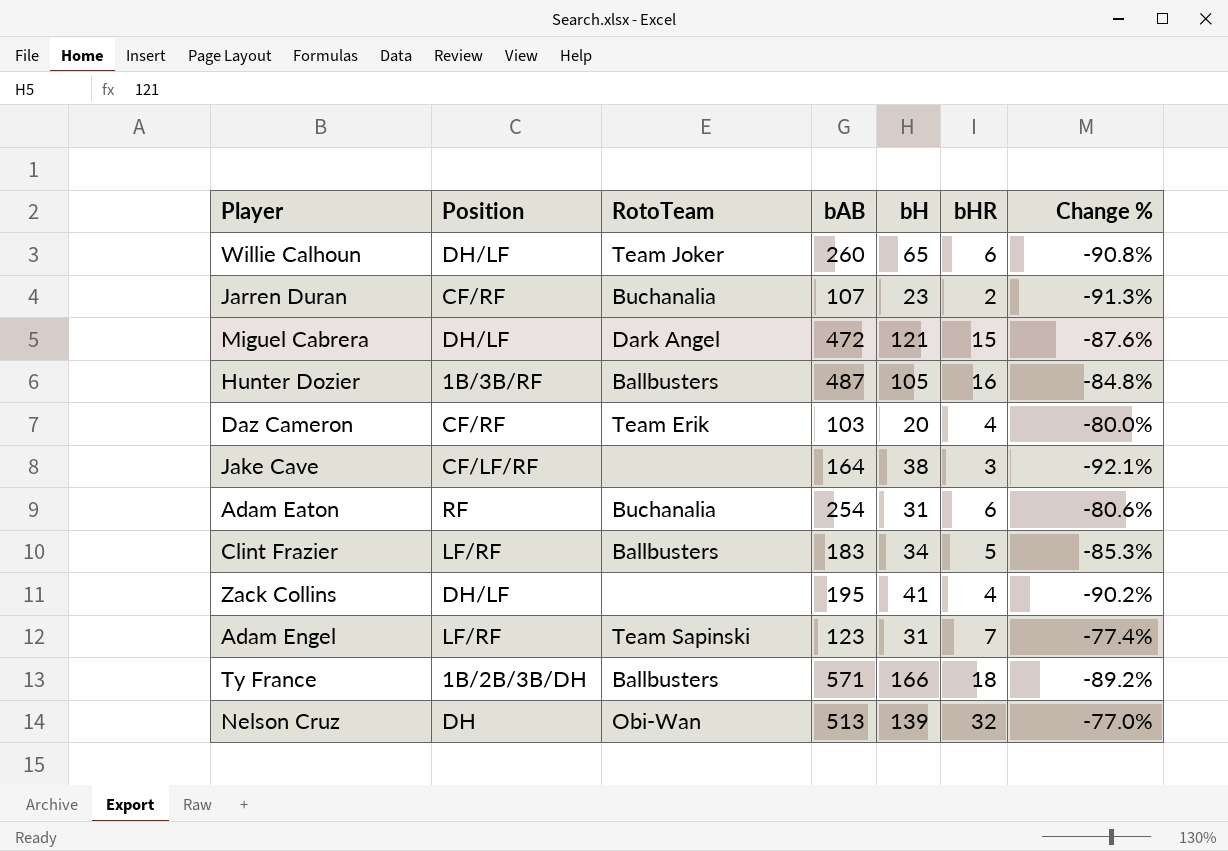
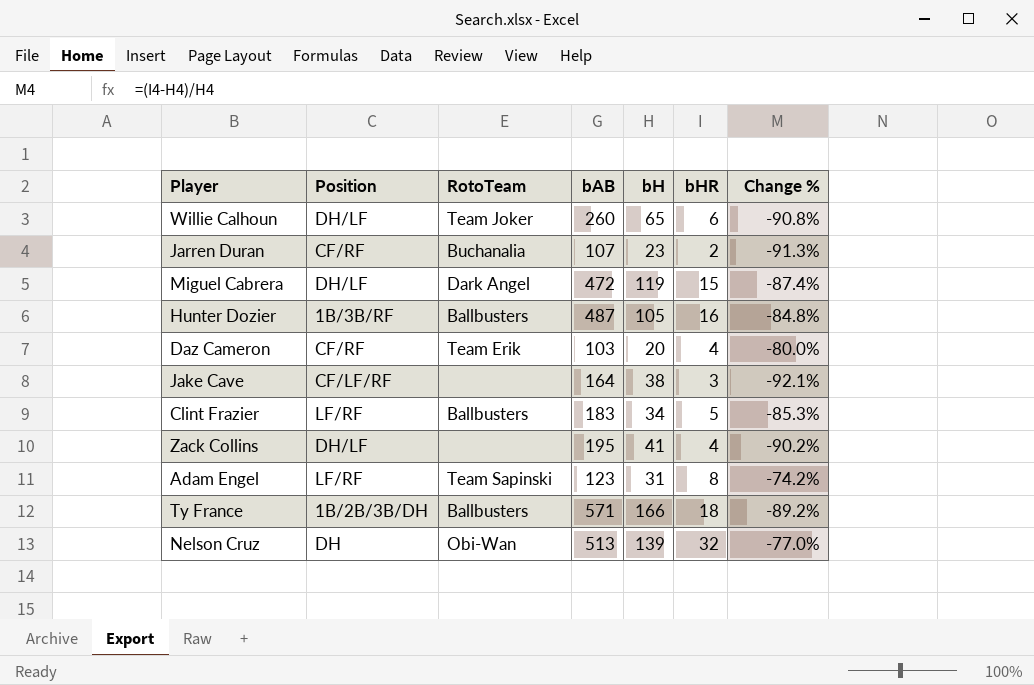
row Adam Eaton: RF | Buchanalia | 254 | 31 | 6 | -80.6% -> none
Miguel Cabrera | bH: 121 -> 119
Miguel Cabrera | Change %: -87.6% -> -87.4%
Adam Engel | bHR: 7 -> 8
Adam Engel | Change %: -77.4% -> -74.2%

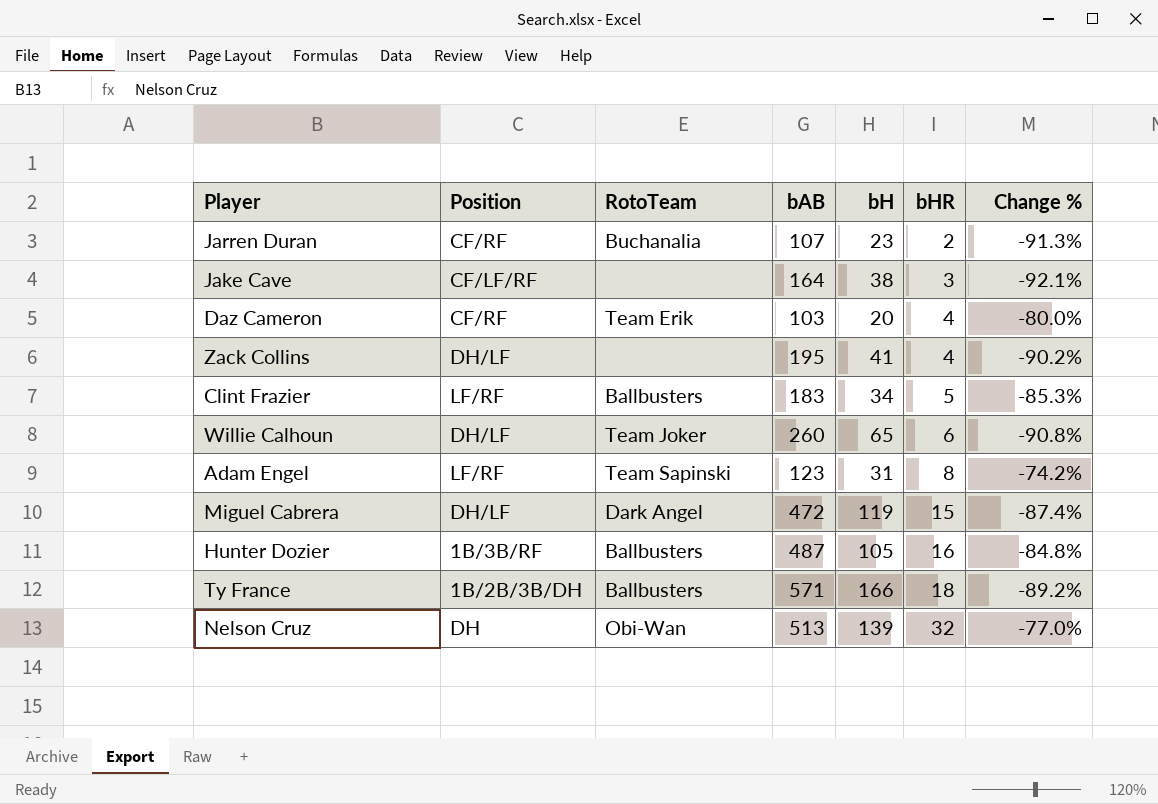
row order: none -> bHR ascending

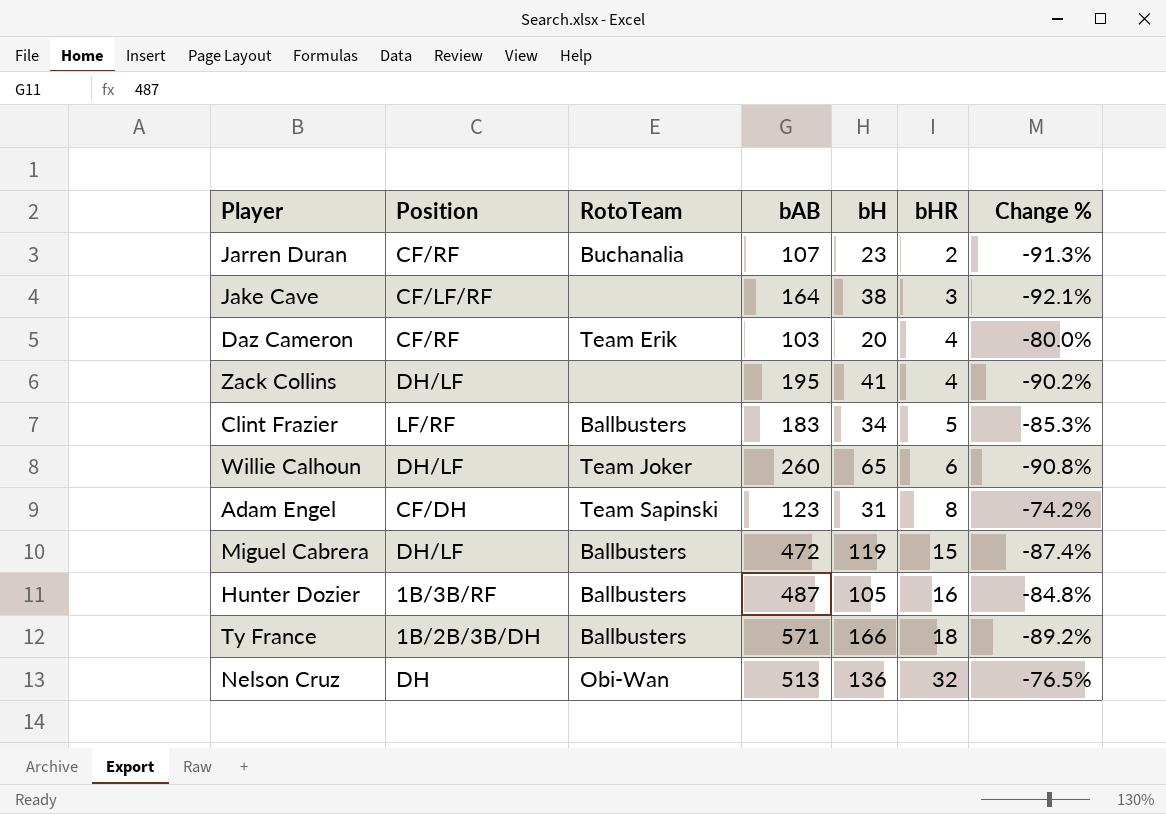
Adam Engel | Position: LF/RF -> CF/DH
Miguel Cabrera | RotoTeam: Dark Angel -> Ballbusters
Nelson Cruz | bH: 139 -> 136
Nelson Cruz | Change %: -77.0% -> -76.5%

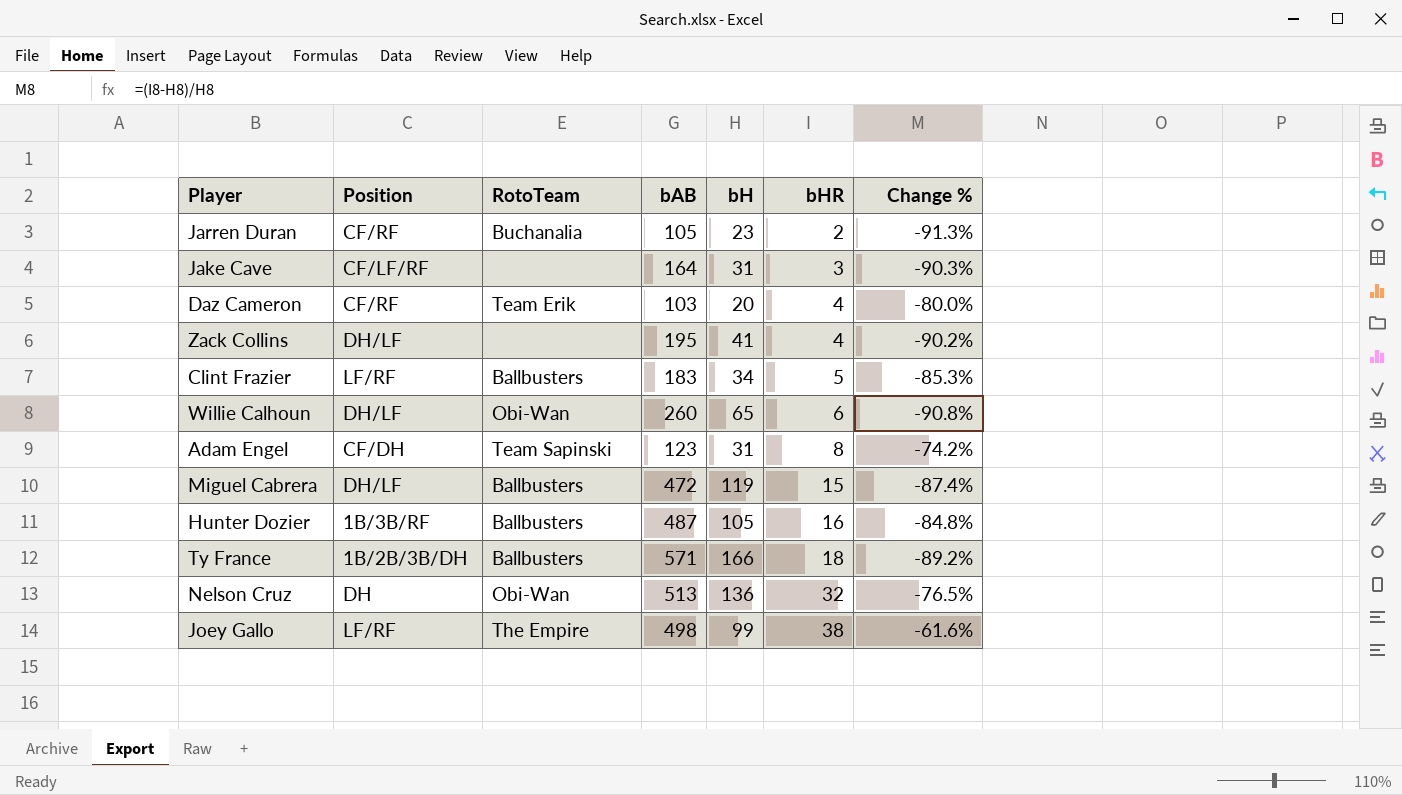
Jarren Duran | bAB: 107 -> 105
Jake Cave | bH: 38 -> 31
Jake Cave | Change %: -92.1% -> -90.3%
Willie Calhoun | RotoTeam: Team Joker -> Obi-Wan
row Joey Gallo: none -> LF/RF | The Empire | 498 | 99 | 38 | -61.6%

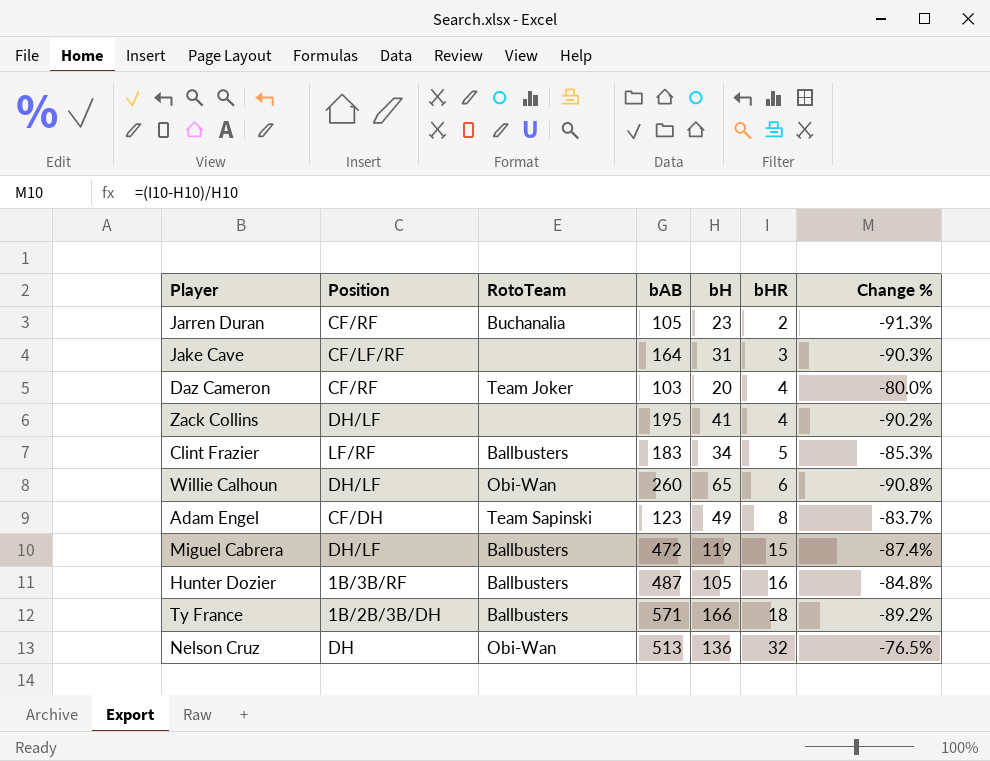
row Joey Gallo: LF/RF | The Empire | 498 | 99 | 38 | -61.6% -> none
Daz Cameron | RotoTeam: Team Erik -> Team Joker
Adam Engel | bH: 31 -> 49
Adam Engel | Change %: -74.2% -> -83.7%

